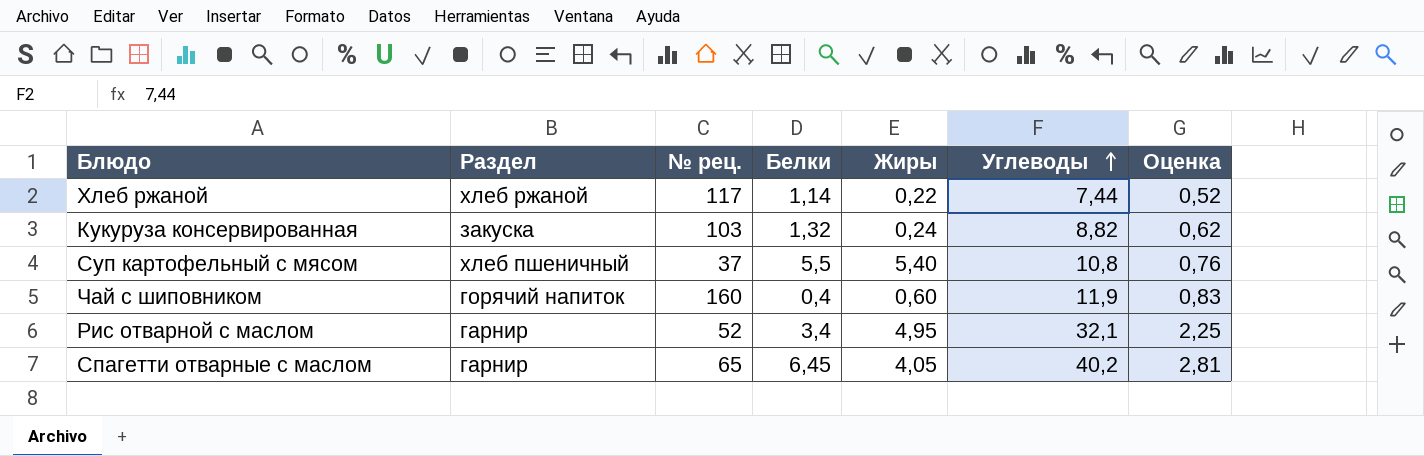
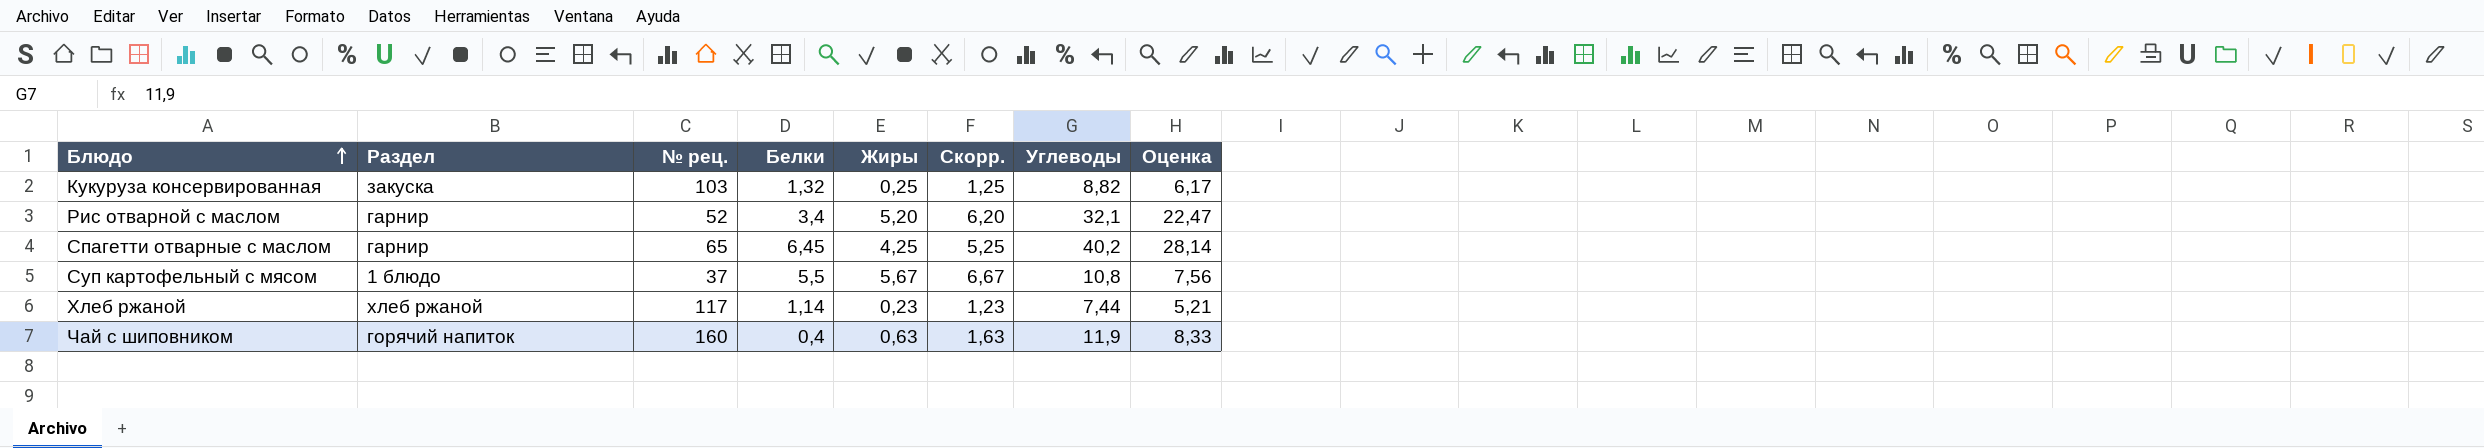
row order: Углеводы ascending -> Блюдо ascending
column Скорр. | formula: none -> [Жиры] + 1
column Оценка | formula: [Углеводы] * 0,07 -> [Углеводы] * 0,7
Кукуруза консервированная | Жиры: 0,24 -> 0,25
Рис отварной с маслом | Жиры: 4,95 -> 5,20
Спагетти отварные с маслом | Жиры: 4,05 -> 4,25
Суп картофельный с мясом | Раздел: хлеб пшеничный -> 1 блюдо
Суп картофельный с мясом | Жиры: 5,40 -> 5,67
Хлеб ржаной | Жиры: 0,22 -> 0,23
Чай с шиповником | Жиры: 0,60 -> 0,63

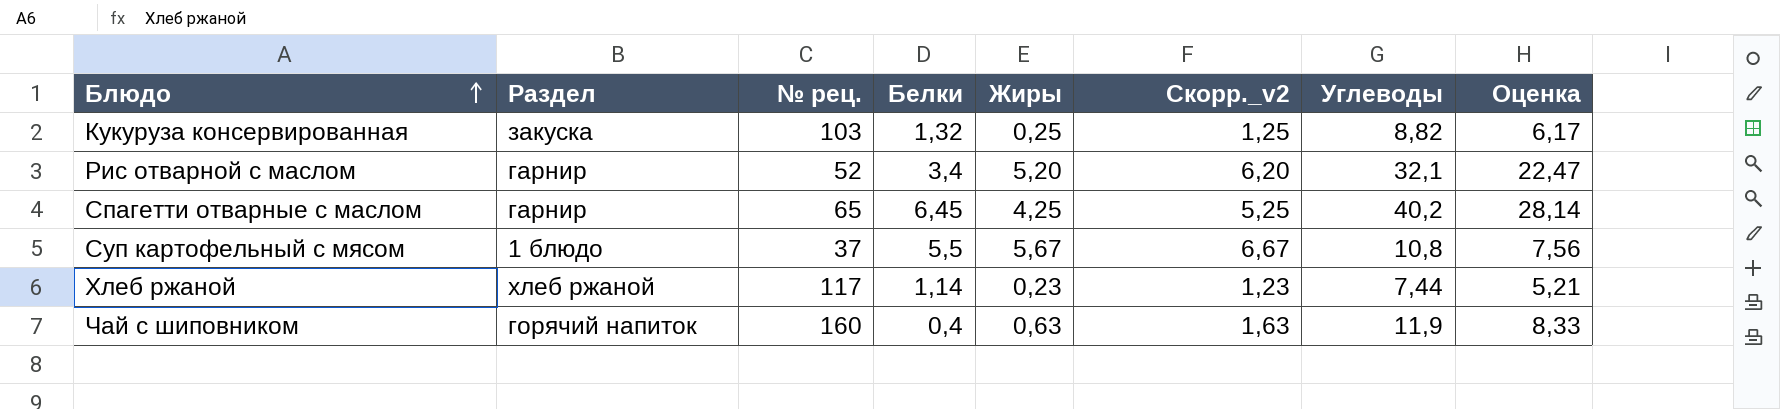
column name: Скорр. -> Скорр._v2

